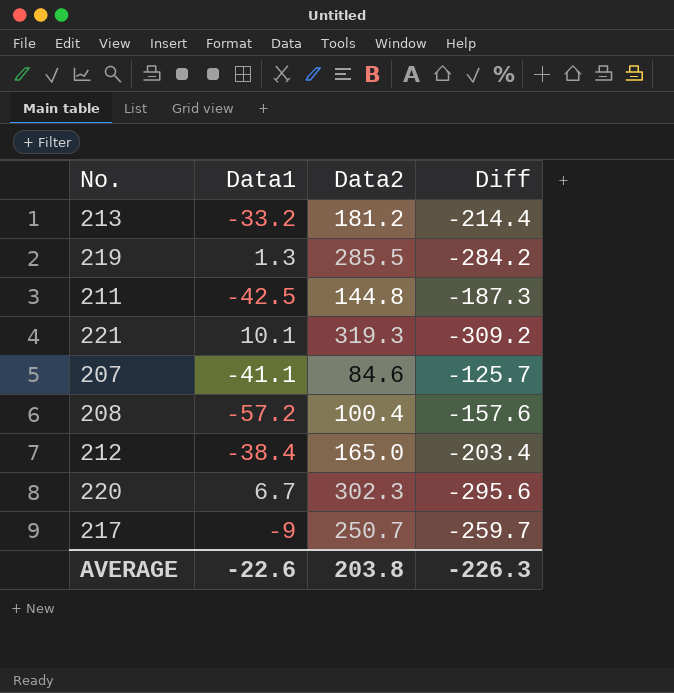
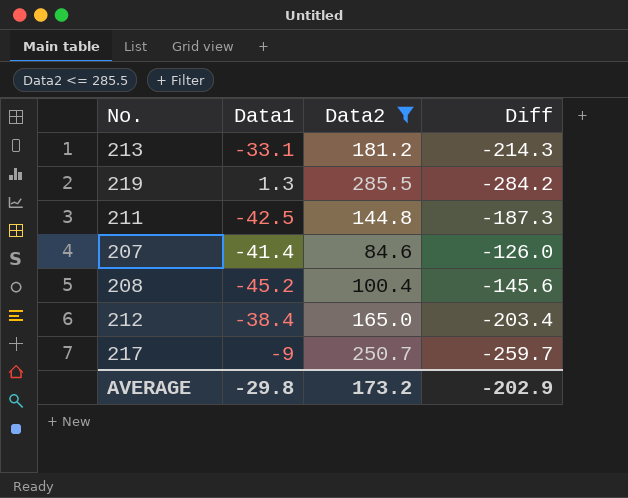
filter: none -> Data2 <= 285.5
213 | Data1: -33.2 -> -33.1
213 | Diff: -214.4 -> -214.3
207 | Data1: -41.1 -> -41.4
207 | Diff: -125.7 -> -126.0
208 | Data1: -57.2 -> -45.2
208 | Diff: -157.6 -> -145.6
AVERAGE | Data1: -22.6 -> -29.8
AVERAGE | Data2: 203.8 -> 173.2
AVERAGE | Diff: -226.3 -> -202.9

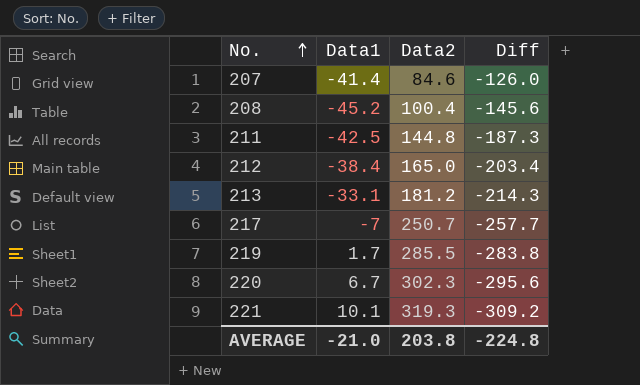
filter: Data2 <= 285.5 -> none
row order: none -> No. ascending
217 | Data1: -9 -> -7
217 | Diff: -259.7 -> -257.7
219 | Data1: 1.3 -> 1.7
219 | Diff: -284.2 -> -283.8
AVERAGE | Data1: -29.8 -> -21.0
AVERAGE | Data2: 173.2 -> 203.8
AVERAGE | Diff: -202.9 -> -224.8

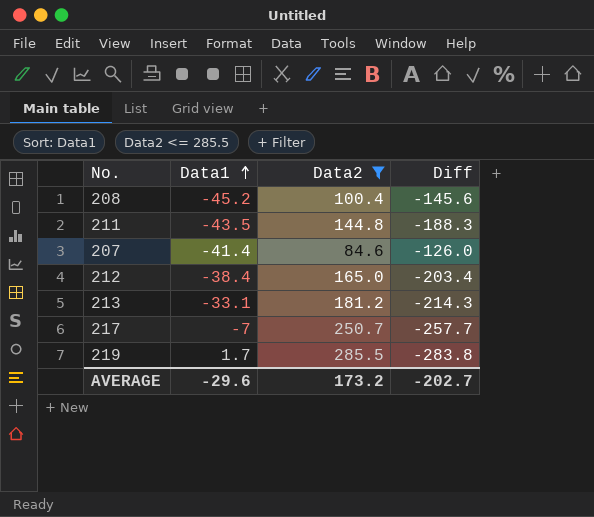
filter: none -> Data2 <= 285.5
row order: No. ascending -> Data1 ascending
211 | Data1: -42.5 -> -43.5
211 | Diff: -187.3 -> -188.3
AVERAGE | Data1: -21.0 -> -29.6
AVERAGE | Data2: 203.8 -> 173.2
AVERAGE | Diff: -224.8 -> -202.7

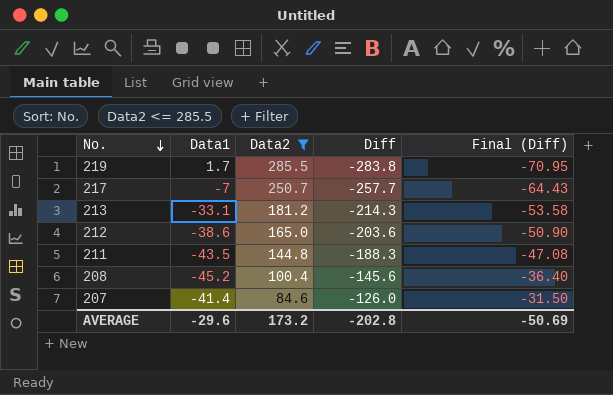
row order: Data1 ascending -> No. descending
column Final (Diff) | formula: none -> [Diff] * 0.25
212 | Data1: -38.4 -> -38.6
212 | Diff: -203.4 -> -203.6
AVERAGE | Diff: -202.7 -> -202.8

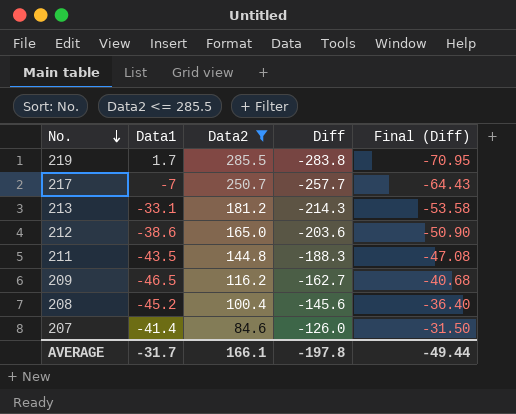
row 209: none -> -46.5 | 116.2 | -162.7 | -40.68
AVERAGE | Data1: -29.6 -> -31.7
AVERAGE | Data2: 173.2 -> 166.1
AVERAGE | Diff: -202.8 -> -197.8
AVERAGE | Final (Diff): -50.69 -> -49.44

